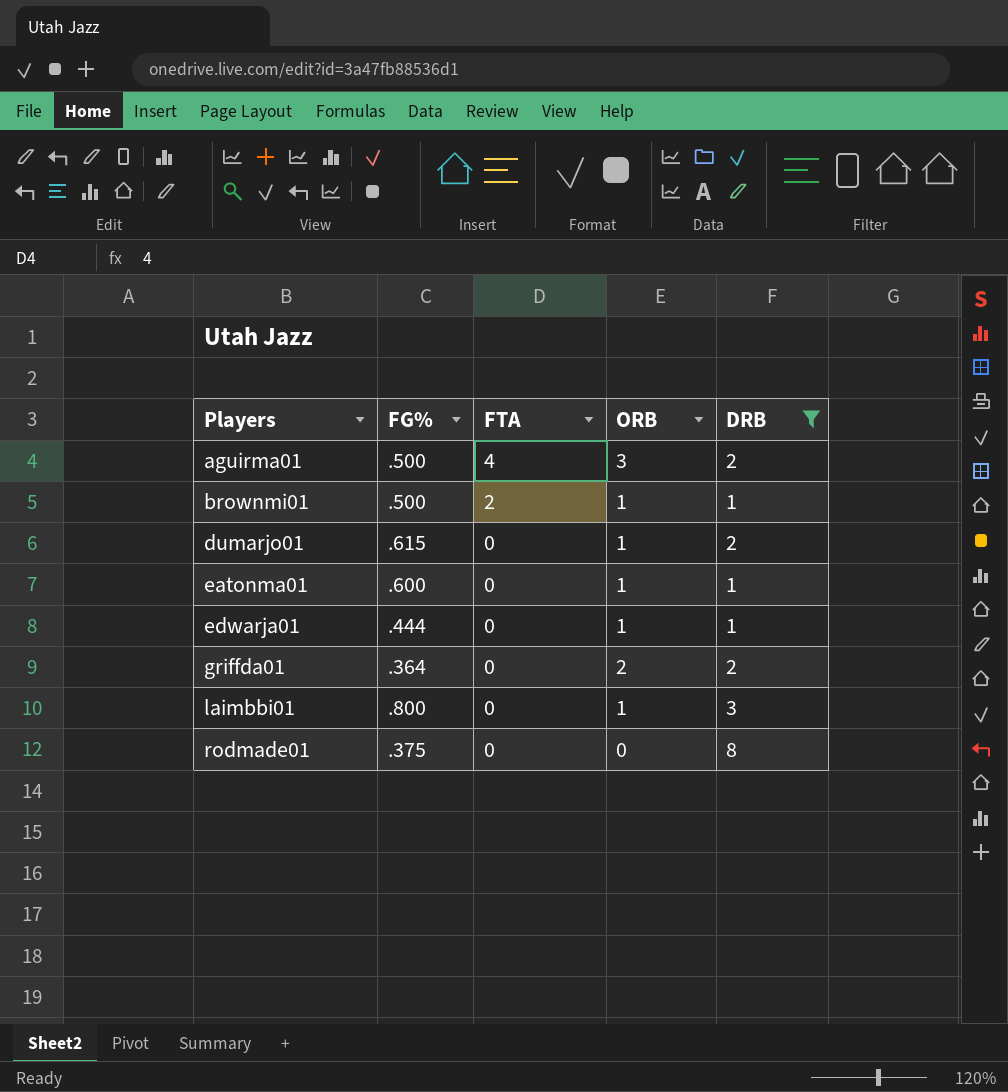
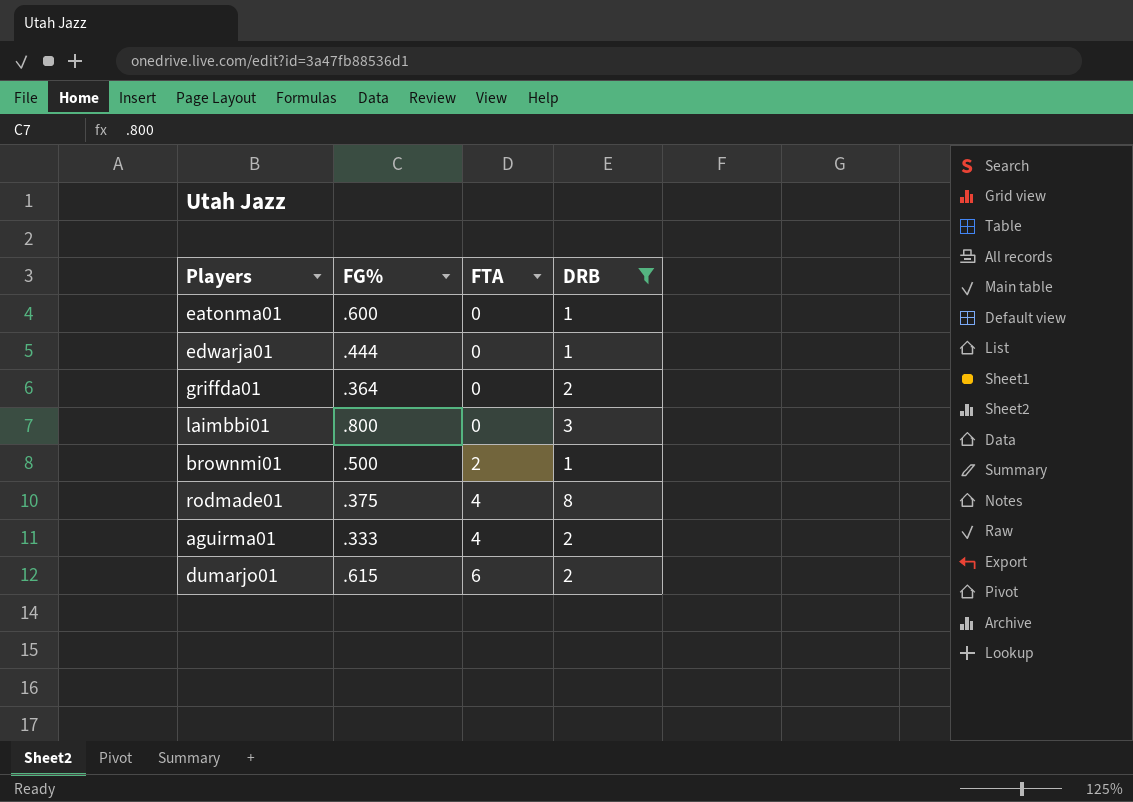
row order: Players ascending -> FTA ascending
column ORB | position: 4 -> none
rodmade01 | FTA: 0 -> 4
aguirma01 | FG%: .500 -> .333
dumarjo01 | FTA: 0 -> 6

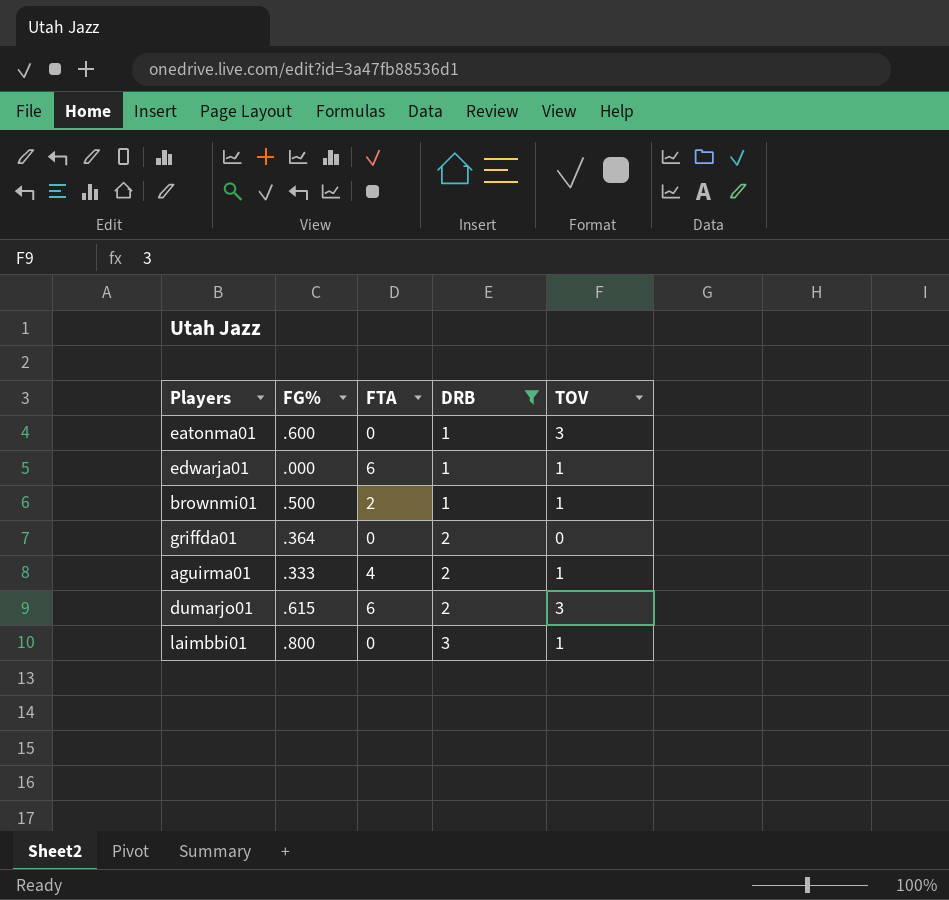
row order: FTA ascending -> DRB ascending
column TOV | position: none -> 5
row rodmade01: .375 | 4 | 8 -> none
edwarja01 | FG%: .444 -> .000
edwarja01 | FTA: 0 -> 6

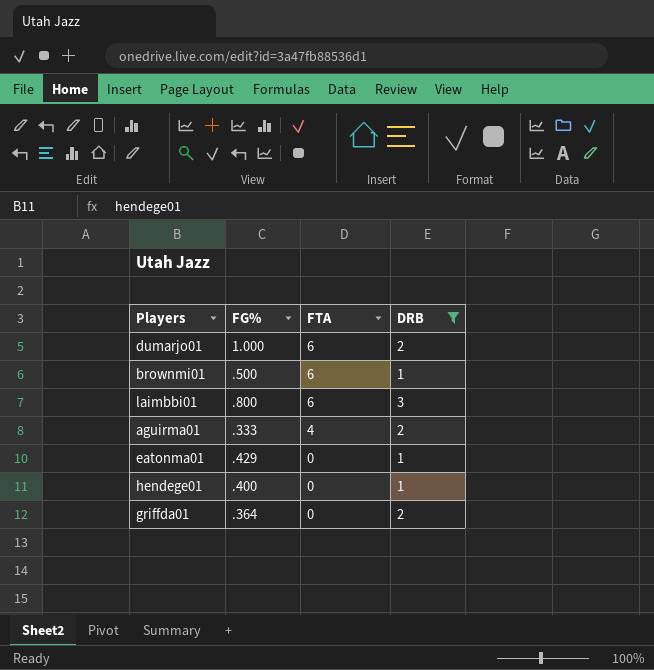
row order: DRB ascending -> FTA descending
column TOV | position: 5 -> none
row edwarja01: .000 | 6 | 1 | 1 -> none
dumarjo01 | FG%: .615 -> 1.000
brownmi01 | FTA: 2 -> 6
laimbbi01 | FTA: 0 -> 6
eatonma01 | FG%: .600 -> .429
row hendege01: none -> .400 | 0 | 1

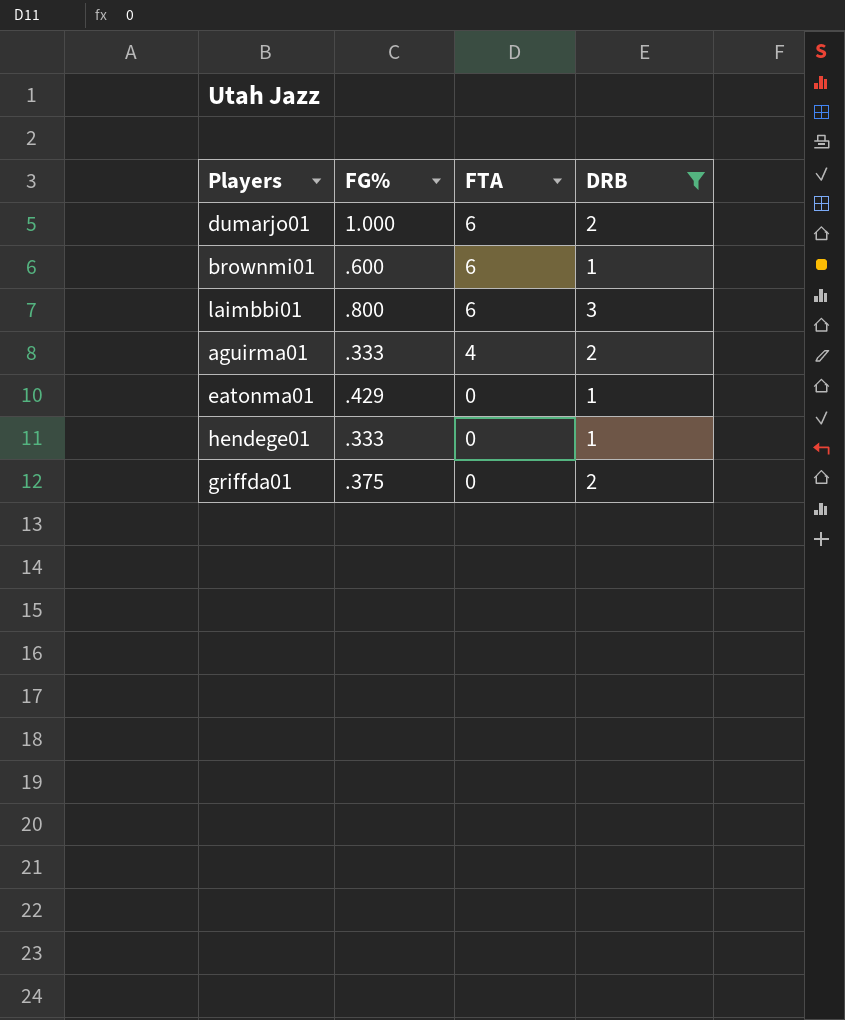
brownmi01 | FG%: .500 -> .600
hendege01 | FG%: .400 -> .333
griffda01 | FG%: .364 -> .375

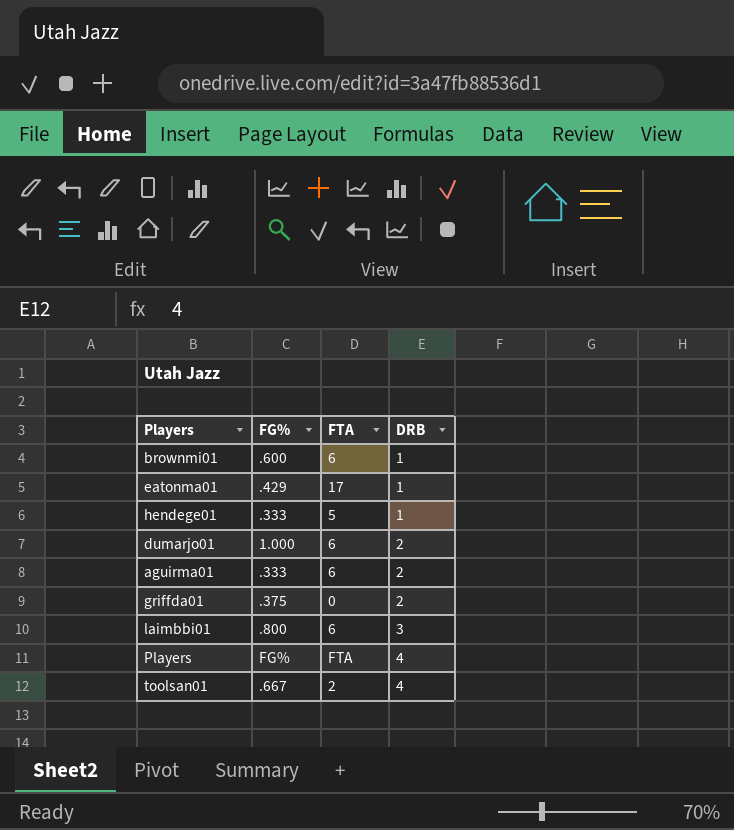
filter: DRB != 4 -> none
row order: FTA descending -> DRB ascending
eatonma01 | FTA: 0 -> 17
hendege01 | FTA: 0 -> 5
aguirma01 | FTA: 4 -> 6

